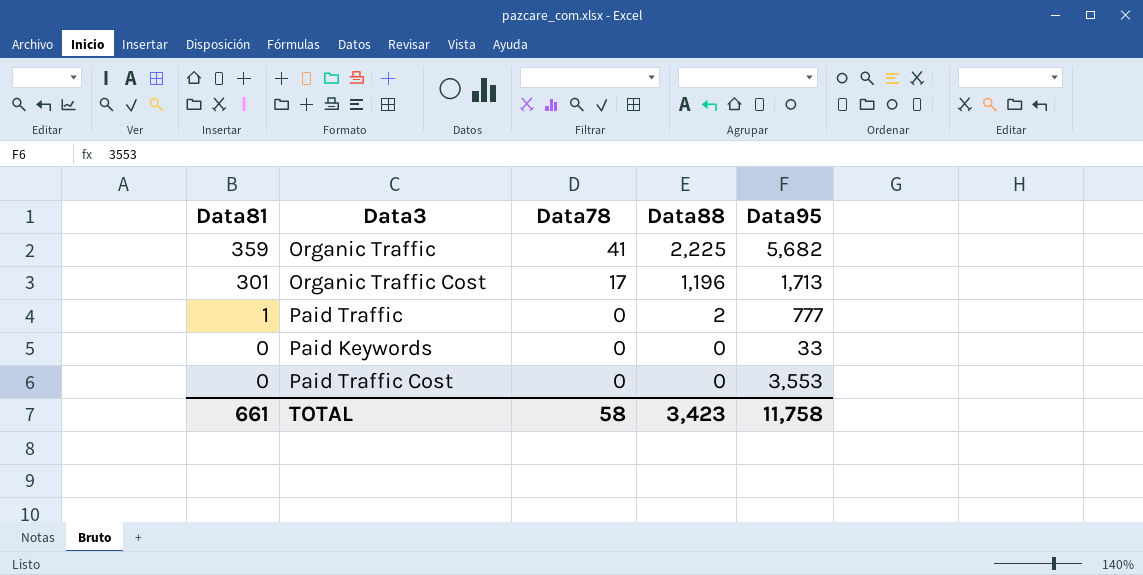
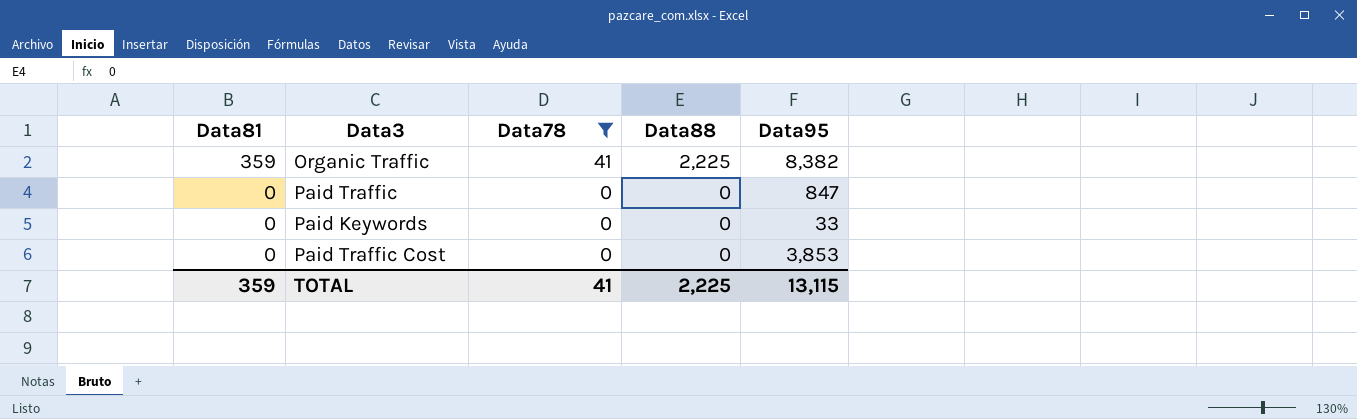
filter: none -> Data78 != 17
Organic Traffic | Data95: 5,682 -> 8,382
Paid Traffic | Data81: 1 -> 0
Paid Traffic | Data88: 2 -> 0
Paid Traffic | Data95: 777 -> 847
Paid Traffic Cost | Data95: 3,553 -> 3,853
TOTAL | Data81: 661 -> 359
TOTAL | Data78: 58 -> 41
TOTAL | Data88: 3,423 -> 2,225
TOTAL | Data95: 11,758 -> 13,115

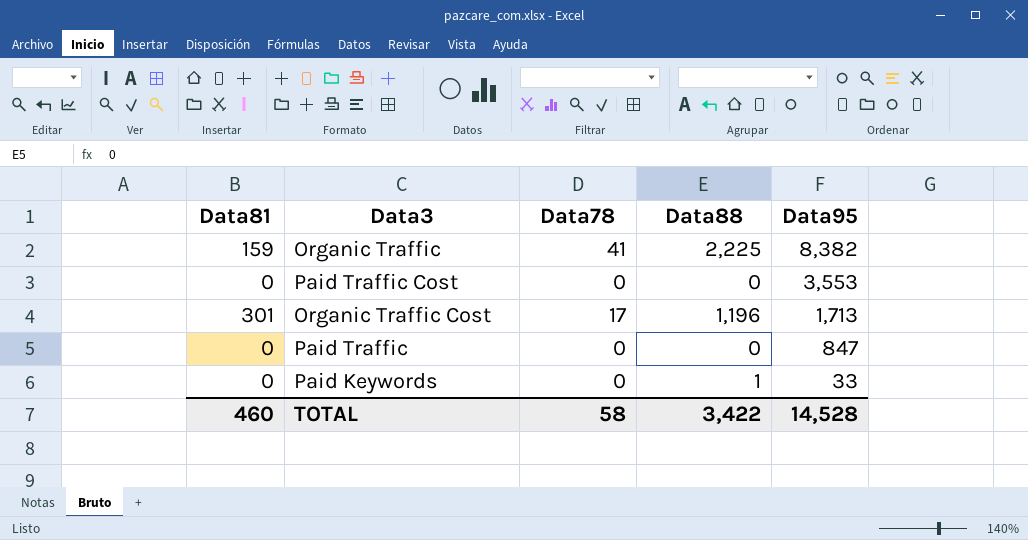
filter: Data78 != 17 -> none
row order: Data81 descending -> Data95 descending
Organic Traffic | Data81: 359 -> 159
Paid Traffic Cost | Data95: 3,853 -> 3,553
Paid Keywords | Data88: 0 -> 1
TOTAL | Data81: 359 -> 460
TOTAL | Data78: 41 -> 58
TOTAL | Data88: 2,225 -> 3,422
TOTAL | Data95: 13,115 -> 14,528

